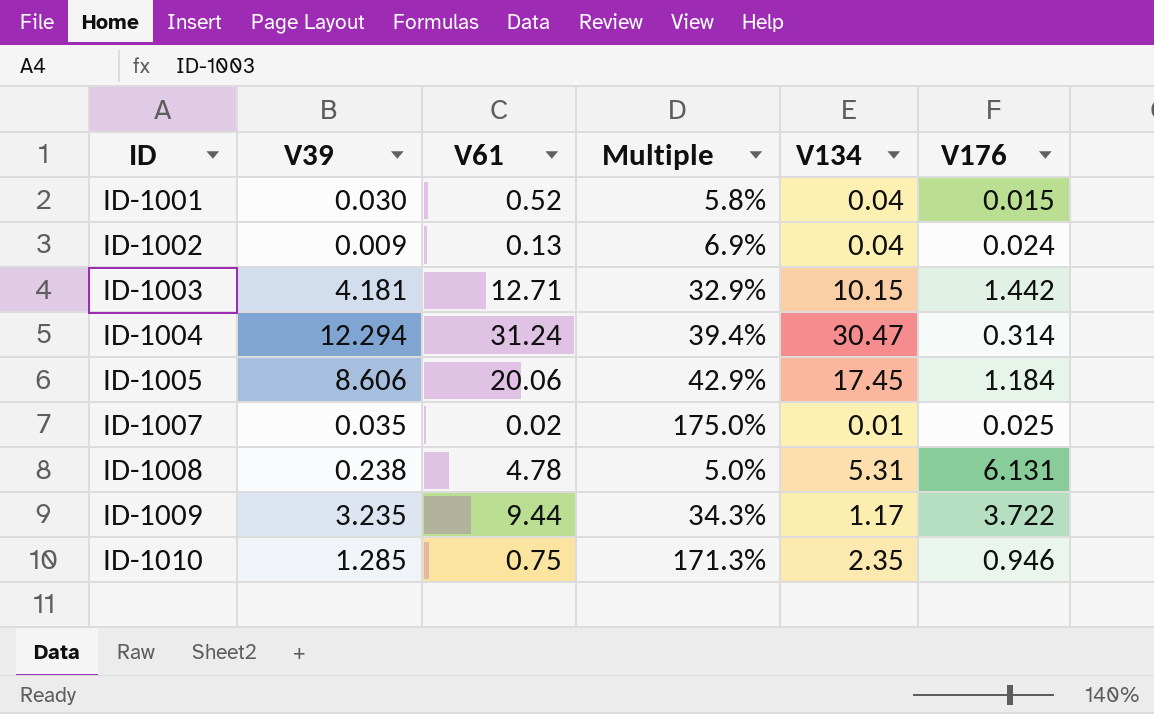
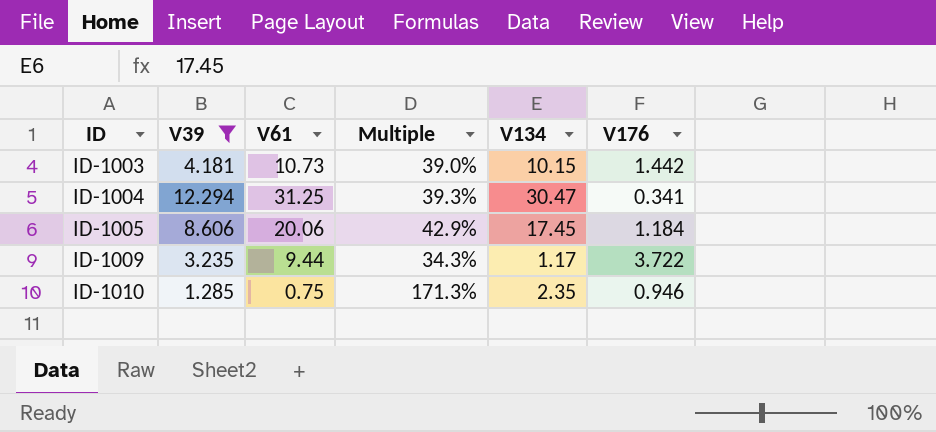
filter: none -> V39 >= 1.285
ID-1003 | V61: 12.71 -> 10.73
ID-1003 | Multiple: 32.9% -> 39.0%
ID-1004 | V61: 31.24 -> 31.25
ID-1004 | Multiple: 39.4% -> 39.3%
ID-1004 | V176: 0.314 -> 0.341

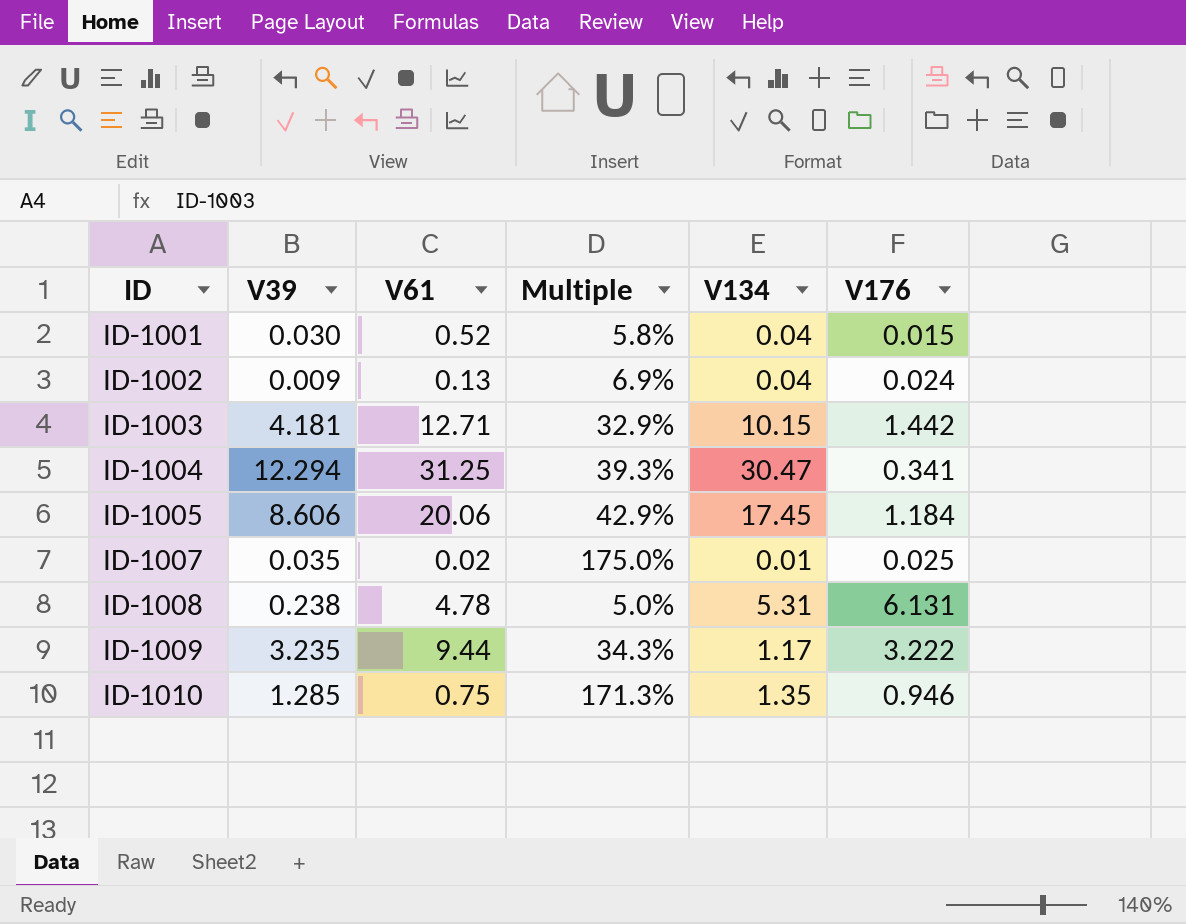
filter: V39 >= 1.285 -> none
ID-1003 | V61: 10.73 -> 12.71
ID-1003 | Multiple: 39.0% -> 32.9%
ID-1009 | V176: 3.722 -> 3.222
ID-1010 | V134: 2.35 -> 1.35

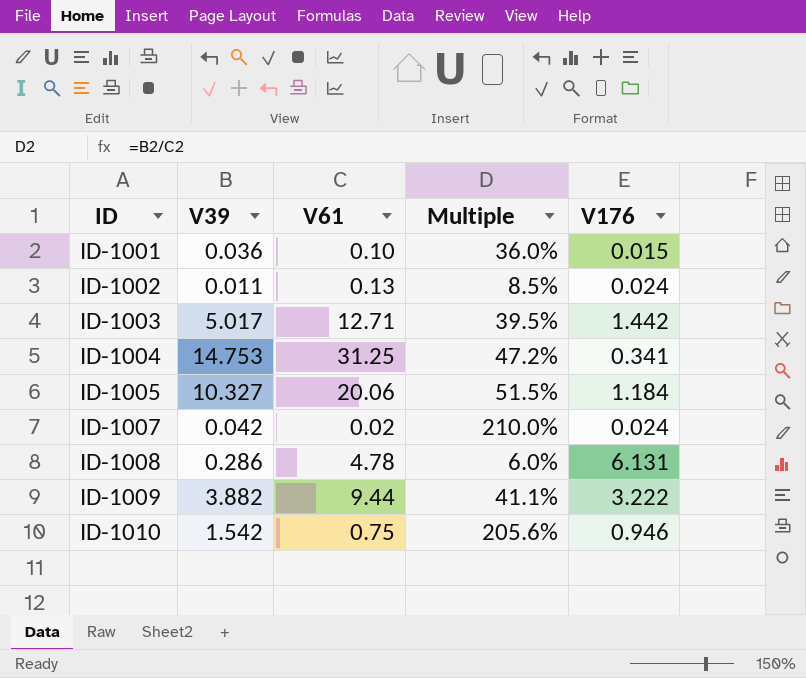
column V134 | position: 5 -> none
ID-1001 | V39: 0.030 -> 0.036
ID-1001 | V61: 0.52 -> 0.10
ID-1001 | Multiple: 5.8% -> 36.0%
ID-1002 | V39: 0.009 -> 0.011
ID-1002 | Multiple: 6.9% -> 8.5%
ID-1003 | V39: 4.181 -> 5.017
ID-1003 | Multiple: 32.9% -> 39.5%
ID-1004 | V39: 12.294 -> 14.753
ID-1004 | Multiple: 39.3% -> 47.2%
ID-1005 | V39: 8.606 -> 10.327
ID-1005 | Multiple: 42.9% -> 51.5%
ID-1007 | V39: 0.035 -> 0.042
ID-1007 | Multiple: 175.0% -> 210.0%
ID-1007 | V176: 0.025 -> 0.024
ID-1008 | V39: 0.238 -> 0.286
ID-1008 | Multiple: 5.0% -> 6.0%
ID-1009 | V39: 3.235 -> 3.882
ID-1009 | Multiple: 34.3% -> 41.1%
ID-1010 | V39: 1.285 -> 1.542
ID-1010 | Multiple: 171.3% -> 205.6%

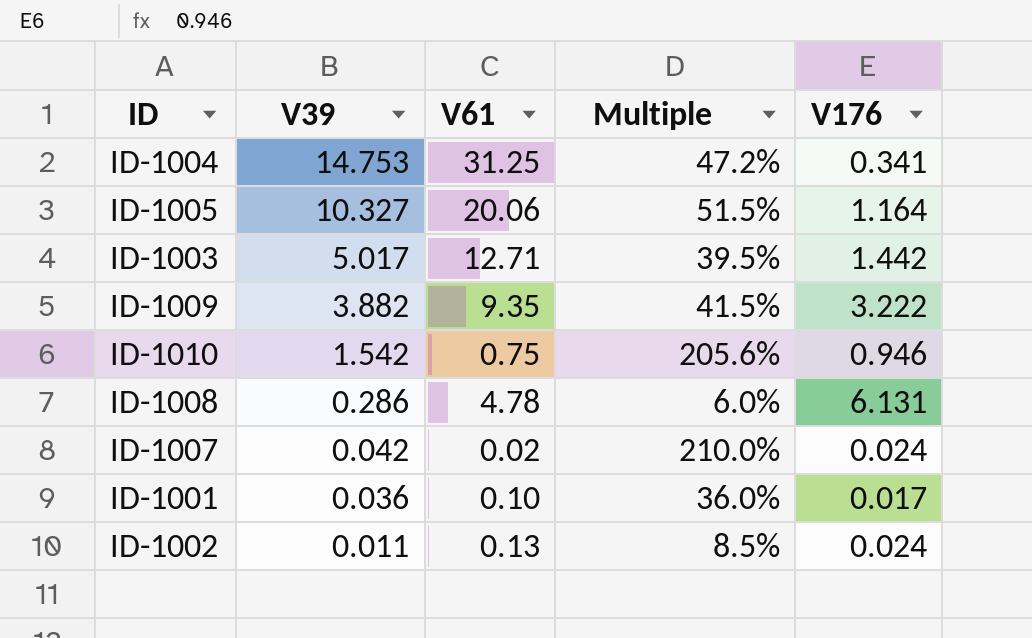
row order: ID ascending -> V39 descending
ID-1005 | V176: 1.184 -> 1.164
ID-1009 | V61: 9.44 -> 9.35
ID-1009 | Multiple: 41.1% -> 41.5%
ID-1001 | V176: 0.015 -> 0.017

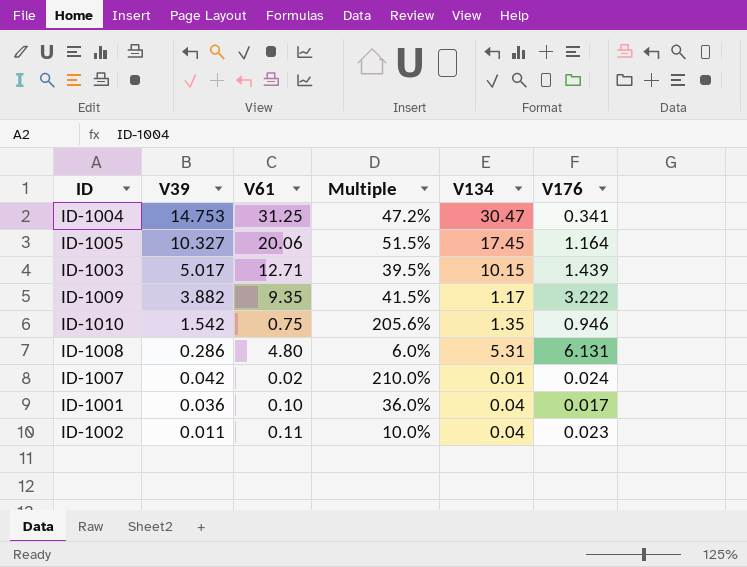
column V134 | position: none -> 5
ID-1003 | V176: 1.442 -> 1.439
ID-1008 | V61: 4.78 -> 4.80
ID-1002 | V61: 0.13 -> 0.11
ID-1002 | Multiple: 8.5% -> 10.0%
ID-1002 | V176: 0.024 -> 0.023

